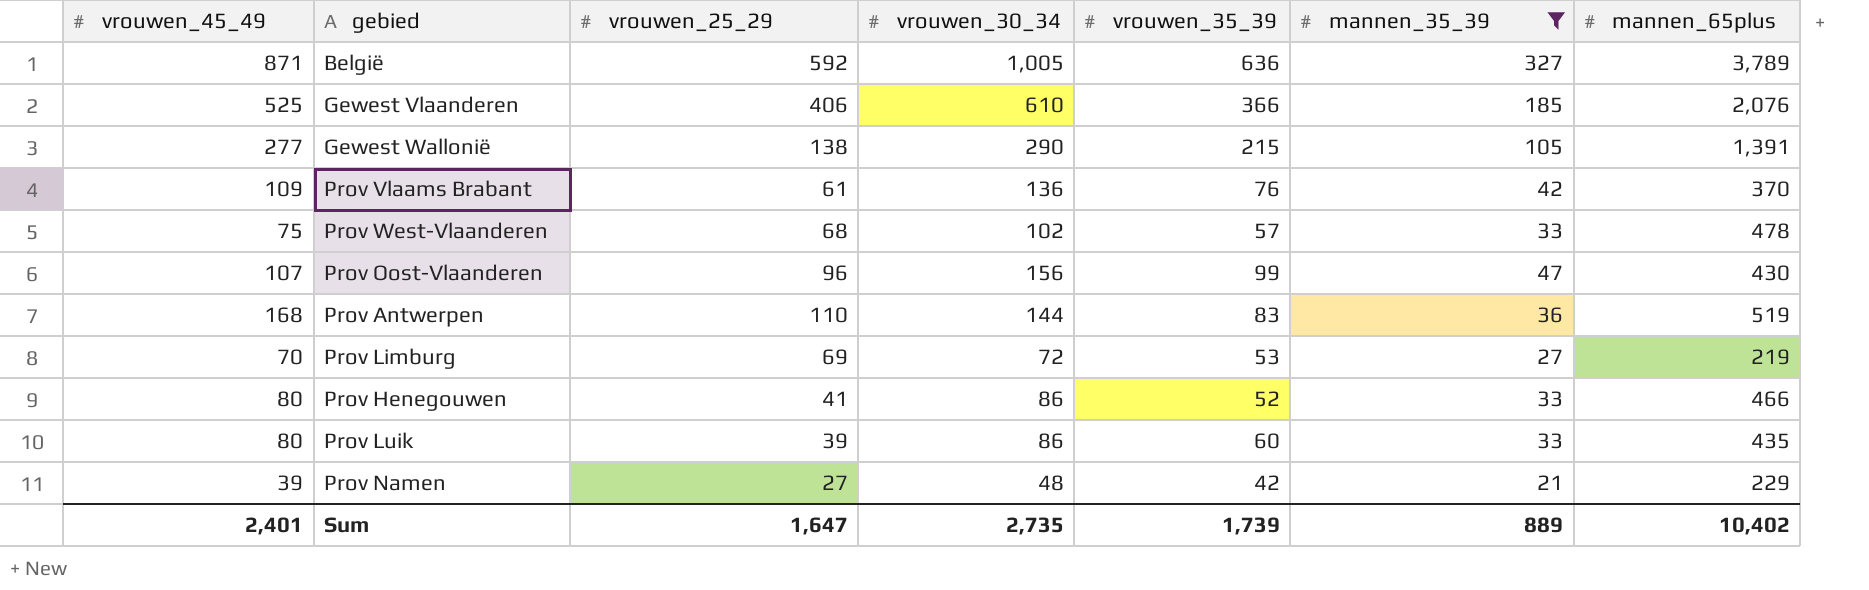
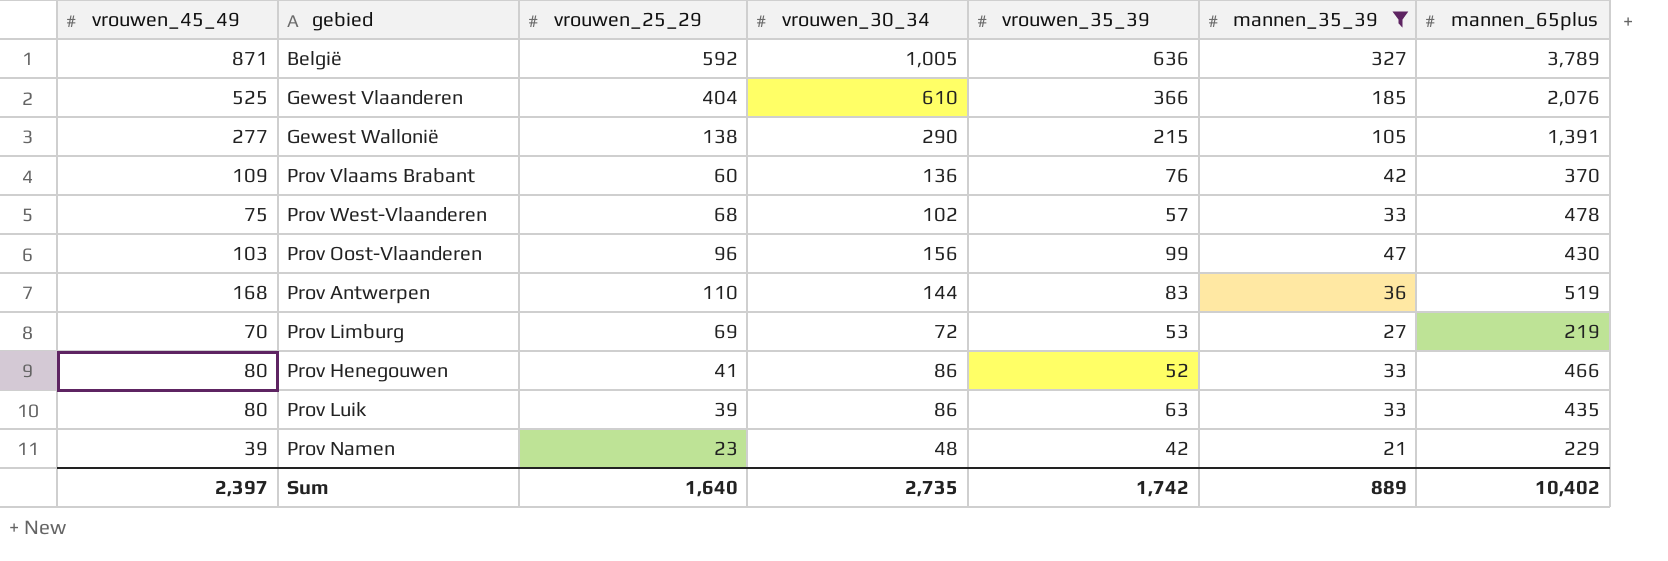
Gewest Vlaanderen | vrouwen_25_29: 406 -> 404
Prov Vlaams Brabant | vrouwen_25_29: 61 -> 60
Prov Oost-Vlaanderen | vrouwen_45_49: 107 -> 103
Prov Luik | vrouwen_35_39: 60 -> 63
Prov Namen | vrouwen_25_29: 27 -> 23
Sum | vrouwen_45_49: 2,401 -> 2,397
Sum | vrouwen_25_29: 1,647 -> 1,640
Sum | vrouwen_35_39: 1,739 -> 1,742

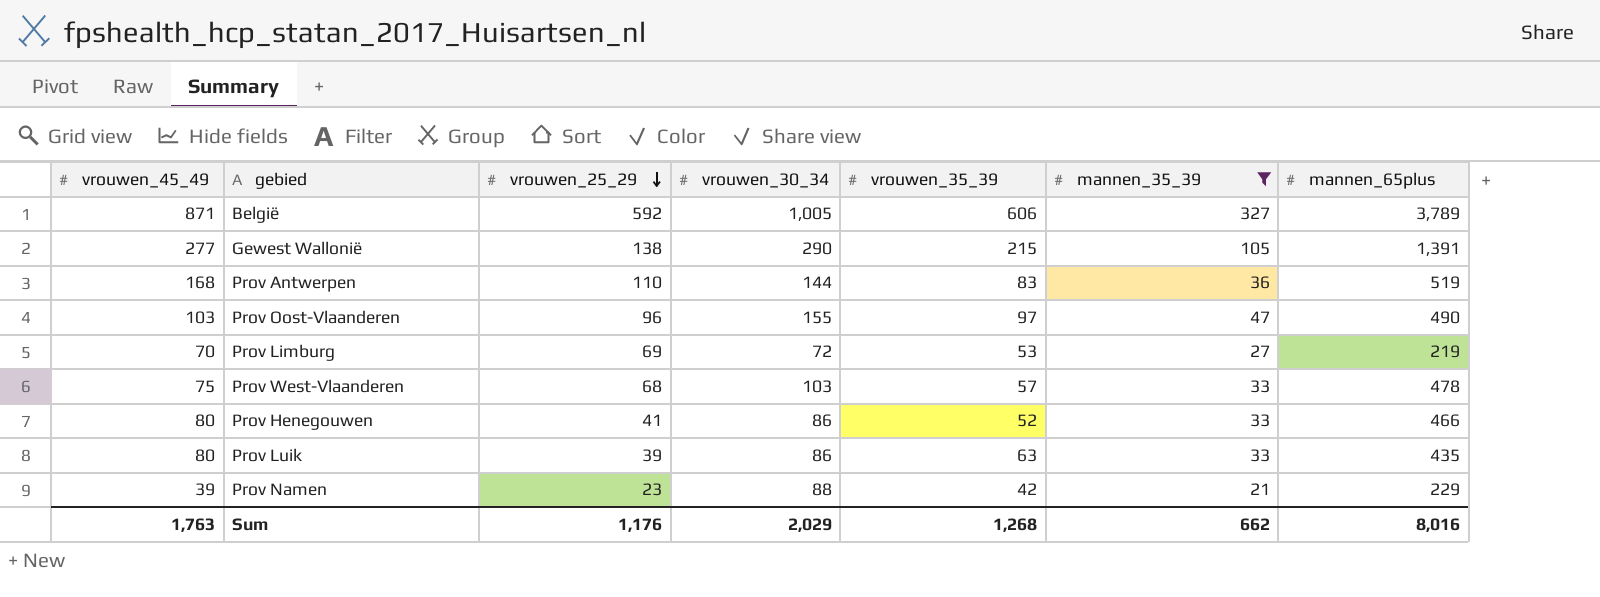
row order: none -> vrouwen_25_29 descending
row Gewest Vlaanderen: 525 | 404 | 610 | 366 | 185 | 2,076 -> none
row Prov Vlaams Brabant: 109 | 60 | 136 | 76 | 42 | 370 -> none
België | vrouwen_35_39: 636 -> 606
Prov Oost-Vlaanderen | vrouwen_30_34: 156 -> 155
Prov Oost-Vlaanderen | vrouwen_35_39: 99 -> 97
Prov Oost-Vlaanderen | mannen_65plus: 430 -> 490
Prov West-Vlaanderen | vrouwen_30_34: 102 -> 103
Prov Namen | vrouwen_30_34: 48 -> 88
Sum | vrouwen_45_49: 2,397 -> 1,763
Sum | vrouwen_25_29: 1,640 -> 1,176
Sum | vrouwen_30_34: 2,735 -> 2,029
Sum | vrouwen_35_39: 1,742 -> 1,268
Sum | mannen_35_39: 889 -> 662
Sum | mannen_65plus: 10,402 -> 8,016

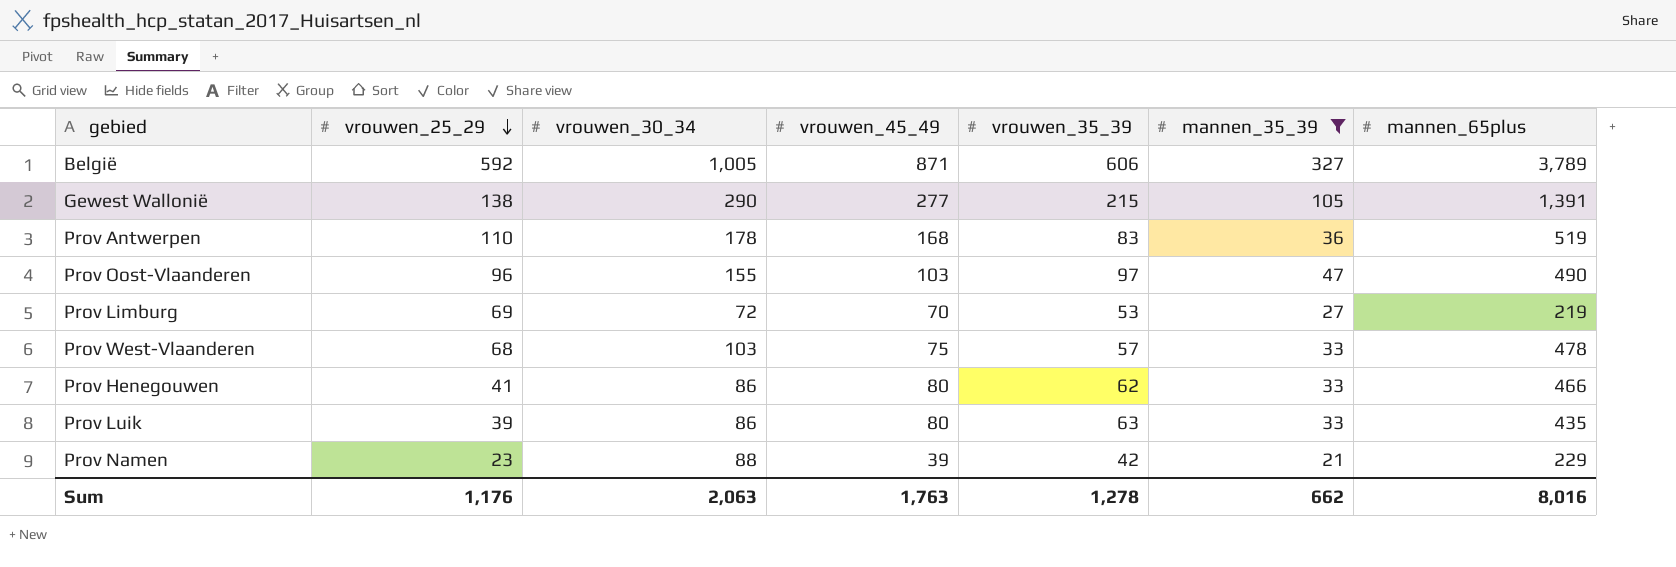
column vrouwen_45_49 | position: 1 -> 4
Prov Antwerpen | vrouwen_30_34: 144 -> 178
Prov Henegouwen | vrouwen_35_39: 52 -> 62
Sum | vrouwen_30_34: 2,029 -> 2,063
Sum | vrouwen_35_39: 1,268 -> 1,278

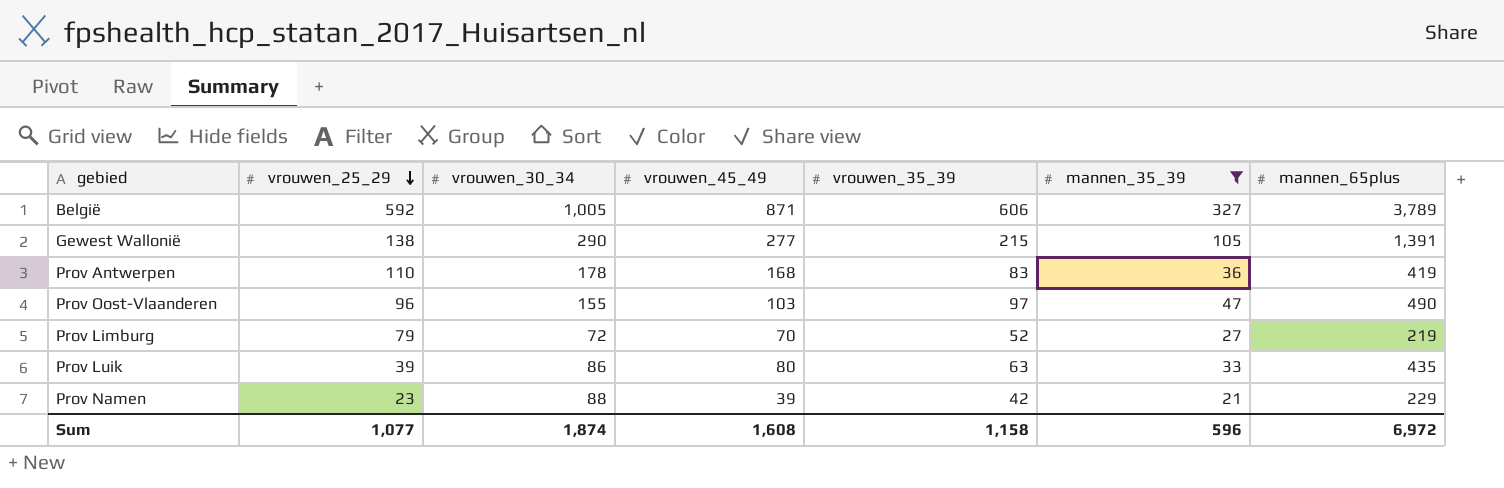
row Prov West-Vlaanderen: 68 | 103 | 75 | 57 | 33 | 478 -> none
row Prov Henegouwen: 41 | 86 | 80 | 62 | 33 | 466 -> none
Prov Antwerpen | mannen_65plus: 519 -> 419
Prov Limburg | vrouwen_25_29: 69 -> 79
Prov Limburg | vrouwen_35_39: 53 -> 52
Sum | vrouwen_25_29: 1,176 -> 1,077
Sum | vrouwen_30_34: 2,063 -> 1,874
Sum | vrouwen_45_49: 1,763 -> 1,608
Sum | vrouwen_35_39: 1,278 -> 1,158
Sum | mannen_35_39: 662 -> 596
Sum | mannen_65plus: 8,016 -> 6,972

